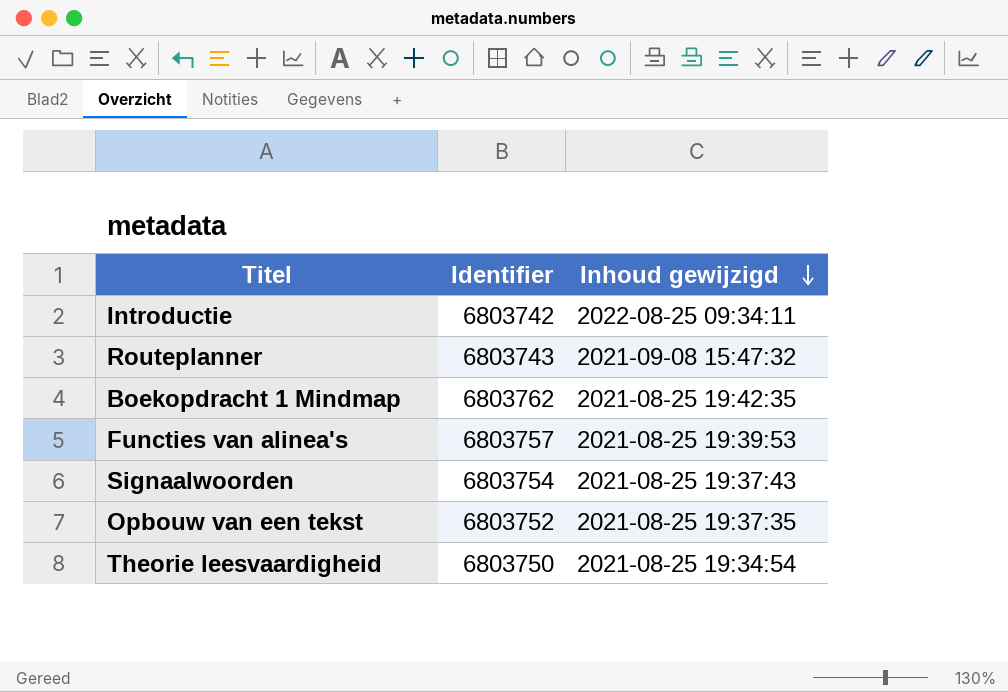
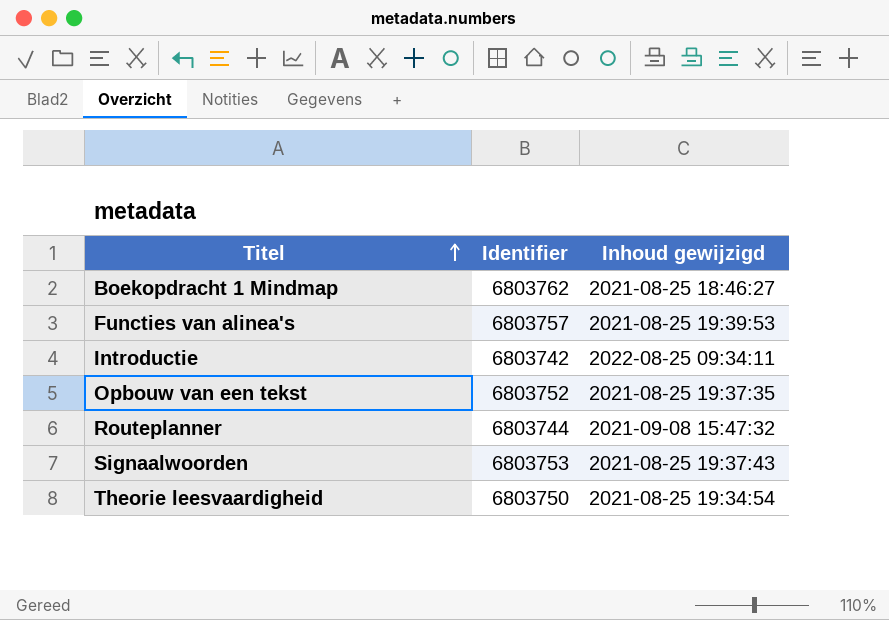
row order: Inhoud gewijzigd descending -> Titel ascending
Boekopdracht 1 Mindmap | Inhoud gewijzigd: 2021-08-25 19:42:35 -> 2021-08-25 18:46:27
Routeplanner | Identifier: 6803743 -> 6803744
Signaalwoorden | Identifier: 6803754 -> 6803753

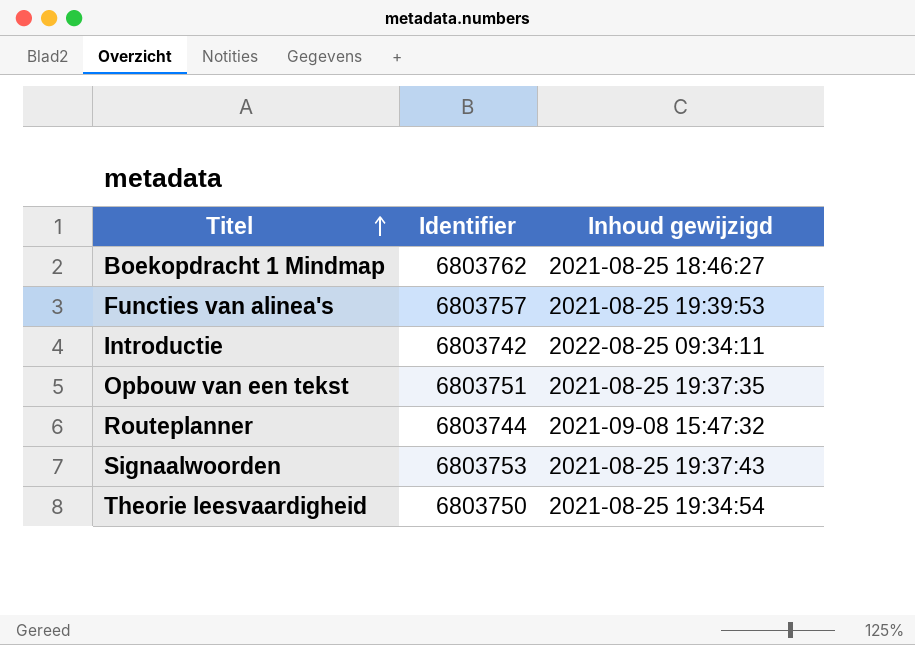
Opbouw van een tekst | Identifier: 6803752 -> 6803751

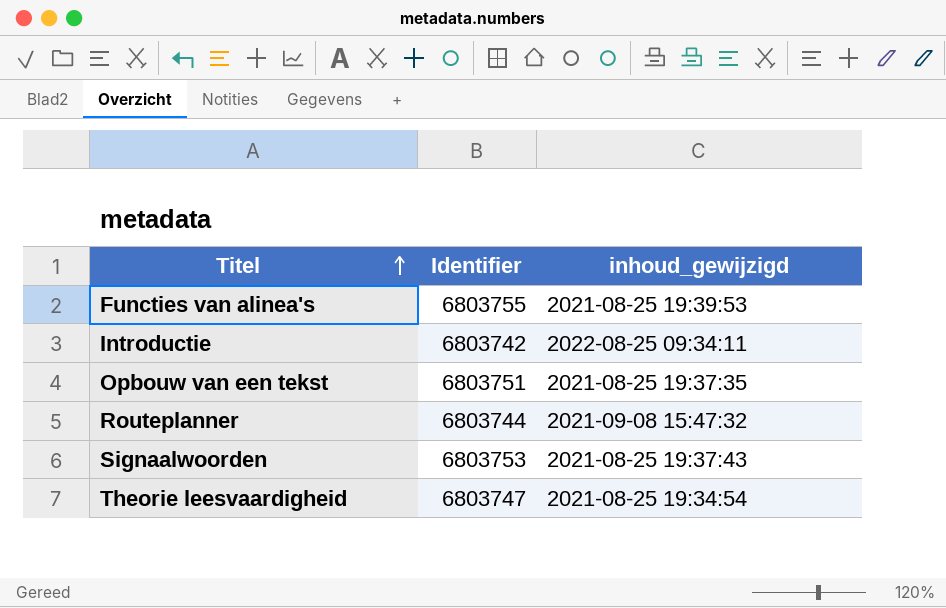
column name: Inhoud gewijzigd -> inhoud_gewijzigd
row Boekopdracht 1 Mindmap: 6803762 | 2021-08-25 18:46:27 -> none
Functies van alinea's | Identifier: 6803757 -> 6803755
Theorie leesvaardigheid | Identifier: 6803750 -> 6803747

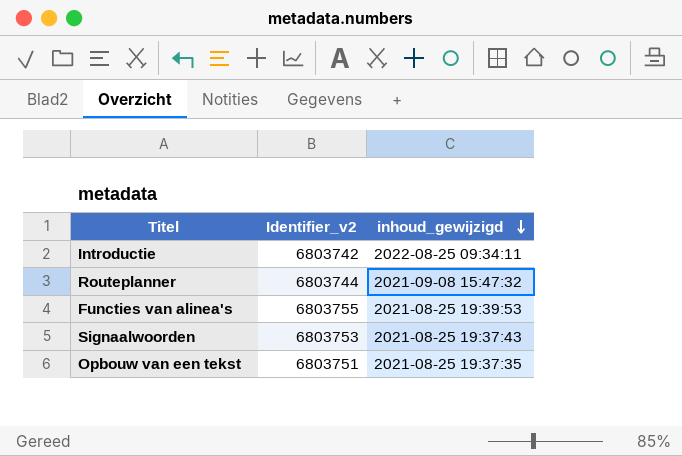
row order: Titel ascending -> inhoud_gewijzigd descending
column name: Identifier -> Identifier_v2
row Theorie leesvaardigheid: 6803747 | 2021-08-25 19:34:54 -> none

